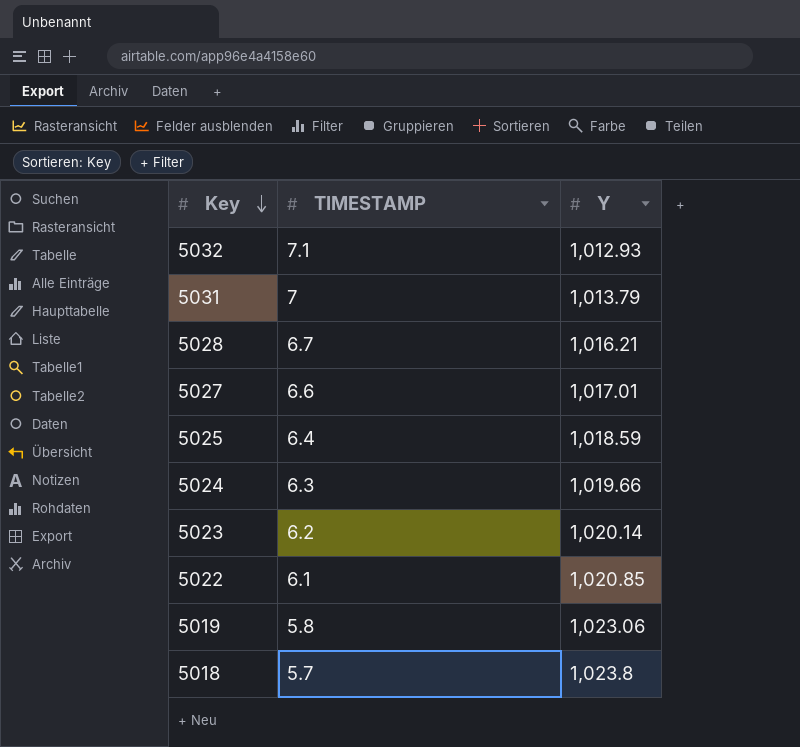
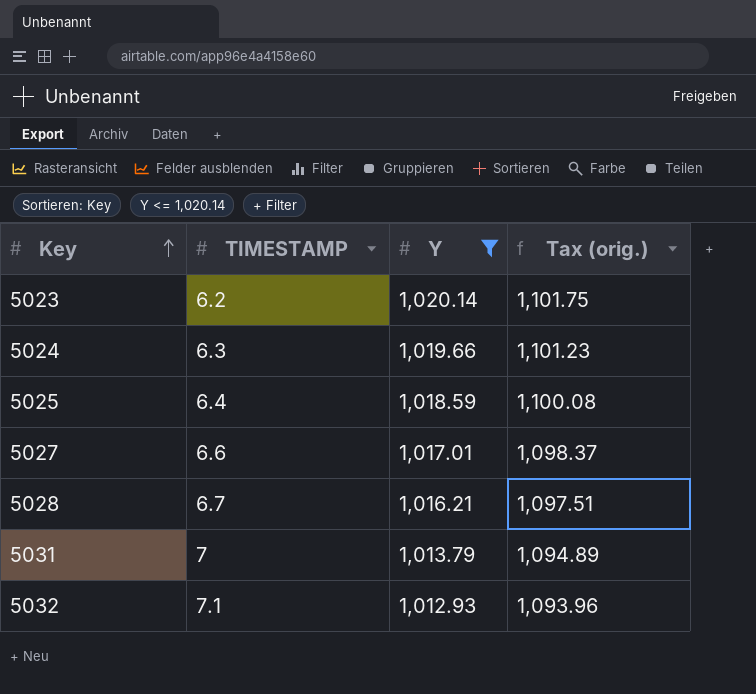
filter: none -> Y <= 1,020.14
row order: Key descending -> Key ascending
column Tax (orig.) | formula: none -> [Y] * 1.08

